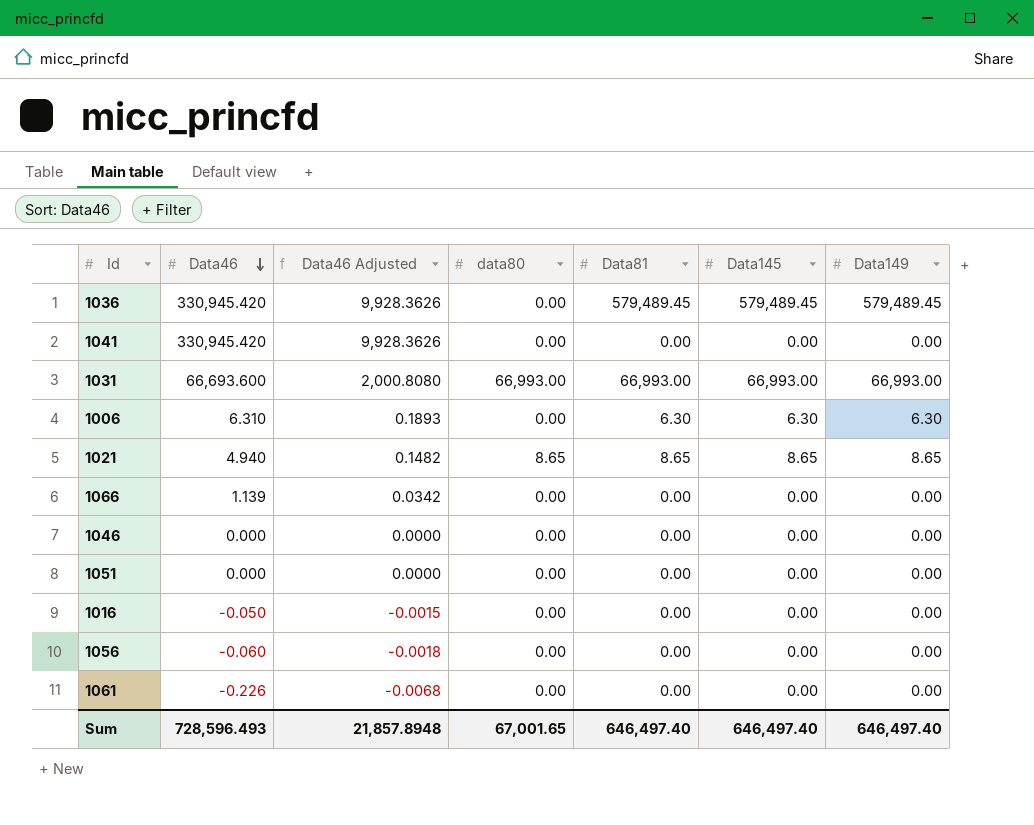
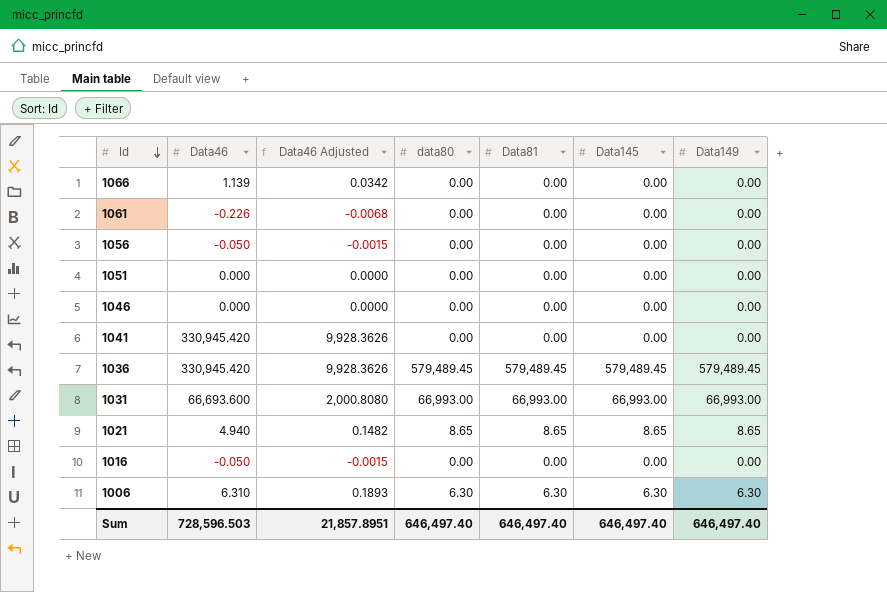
row order: Data46 descending -> Id descending
1056 | Data46: -0.060 -> -0.050
1056 | Data46 Adjusted: -0.0018 -> -0.0015
1036 | data80: 0.00 -> 579,489.45
1006 | data80: 0.00 -> 6.30
Sum | Data46: 728,596.493 -> 728,596.503
Sum | Data46 Adjusted: 21,857.8948 -> 21,857.8951
Sum | data80: 67,001.65 -> 646,497.40

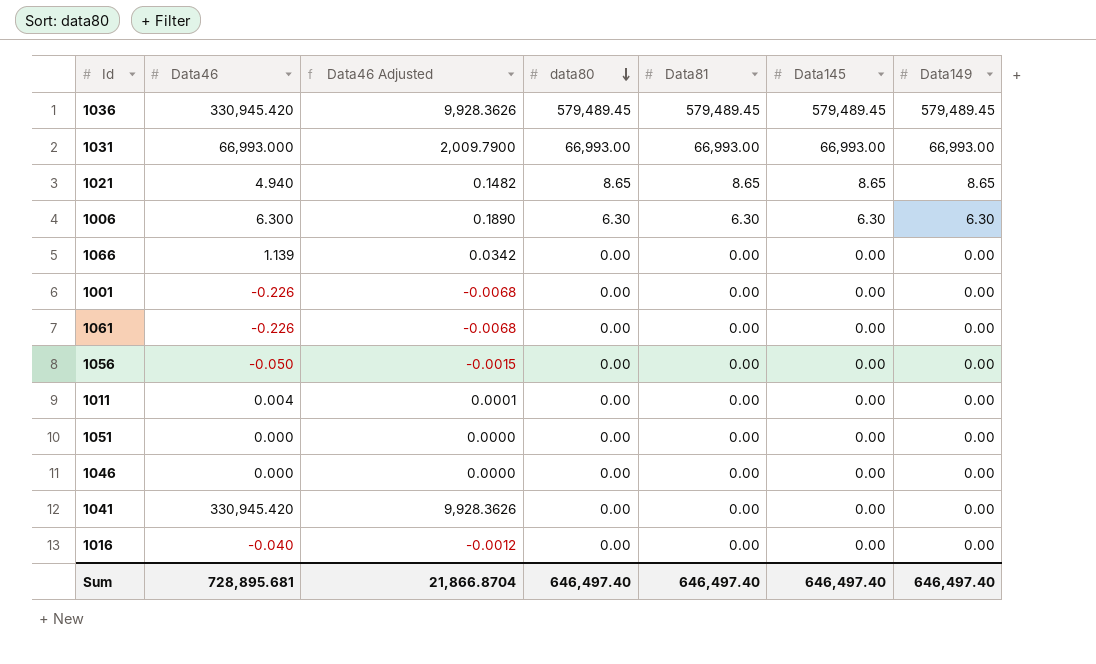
row order: Id descending -> data80 descending
1031 | Data46: 66,693.600 -> 66,993.000
1031 | Data46 Adjusted: 2,000.8080 -> 2,009.7900
1006 | Data46: 6.310 -> 6.300
1006 | Data46 Adjusted: 0.1893 -> 0.1890
row 1001: none -> -0.226 | -0.0068 | 0.00 | 0.00 | 0.00 | 0.00
row 1011: none -> 0.004 | 0.0001 | 0.00 | 0.00 | 0.00 | 0.00
1016 | Data46: -0.050 -> -0.040
1016 | Data46 Adjusted: -0.0015 -> -0.0012
Sum | Data46: 728,596.503 -> 728,895.681
Sum | Data46 Adjusted: 21,857.8951 -> 21,866.8704

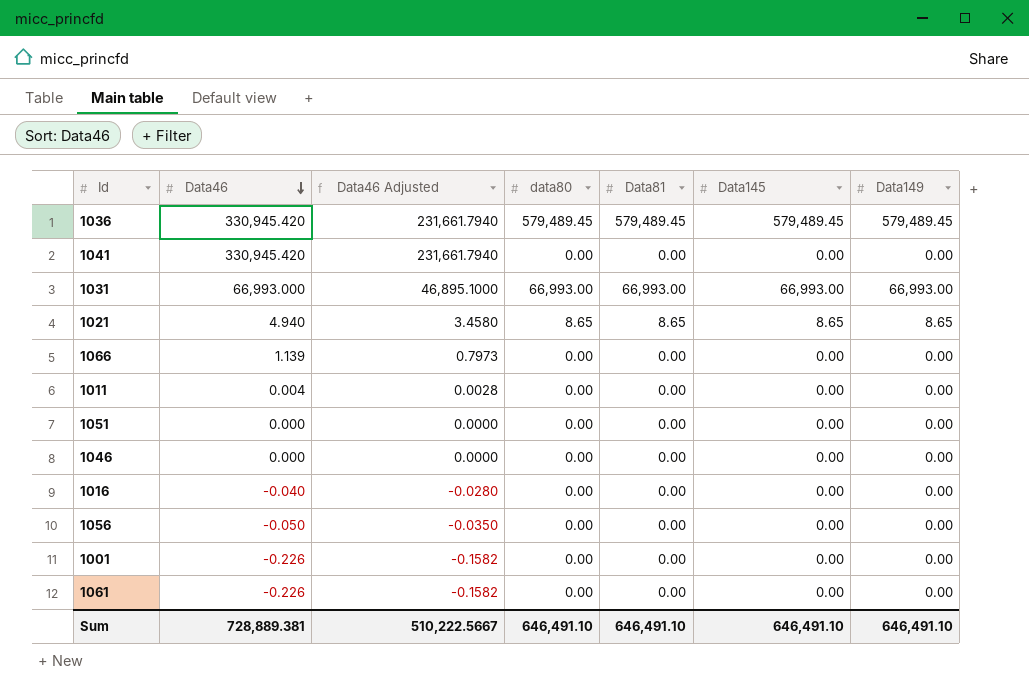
row order: data80 descending -> Data46 descending
column Data46 Adjusted | formula: [Data46] * 0.03 -> [Data46] * 0.7
row 1006: 6.300 | 0.1890 | 6.30 | 6.30 | 6.30 | 6.30 -> none
Sum | Data46: 728,895.681 -> 728,889.381
Sum | Data46 Adjusted: 21,866.8704 -> 510,222.5667
Sum | data80: 646,497.40 -> 646,491.10
Sum | Data81: 646,497.40 -> 646,491.10
Sum | Data145: 646,497.40 -> 646,491.10
Sum | Data149: 646,497.40 -> 646,491.10

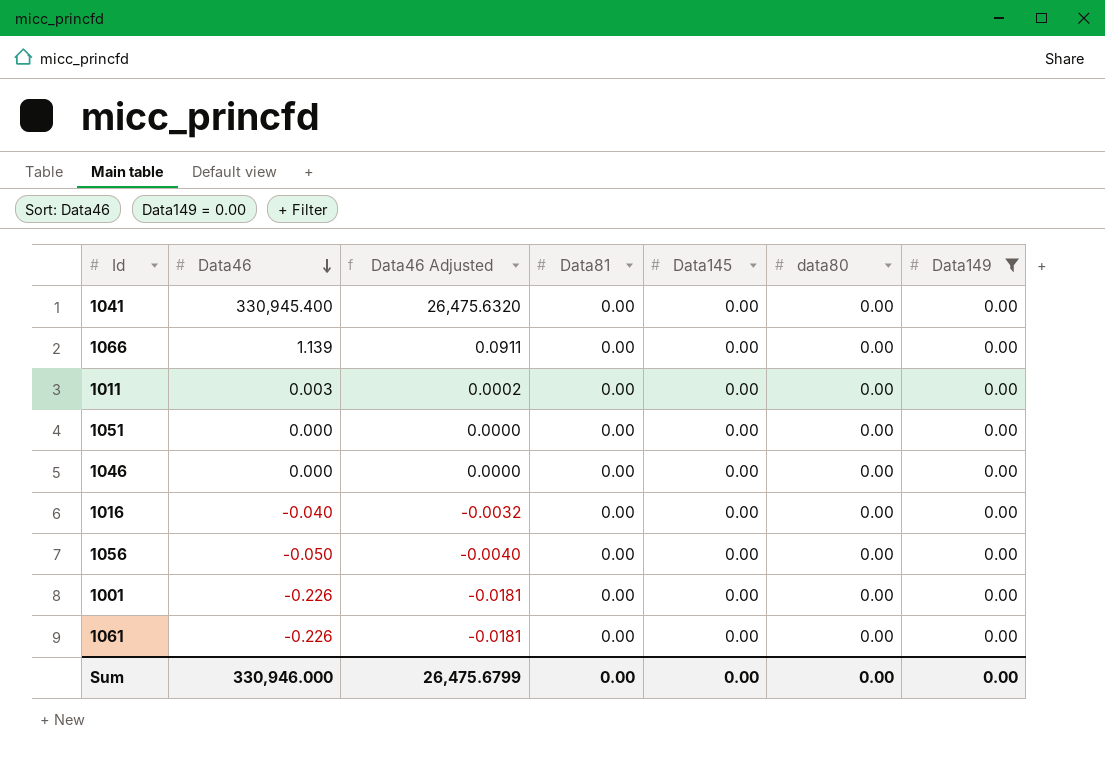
filter: none -> Data149 = 0.00
column Data46 Adjusted | formula: [Data46] * 0.7 -> [Data46] * 0.08
column data80 | position: 4 -> 6
1041 | Data46: 330,945.420 -> 330,945.400
1011 | Data46: 0.004 -> 0.003
Sum | Data46: 728,889.381 -> 330,946.000
Sum | Data46 Adjusted: 510,222.5667 -> 26,475.6799
Sum | Data81: 646,491.10 -> 0.00
Sum | Data145: 646,491.10 -> 0.00
Sum | data80: 646,491.10 -> 0.00
Sum | Data149: 646,491.10 -> 0.00

